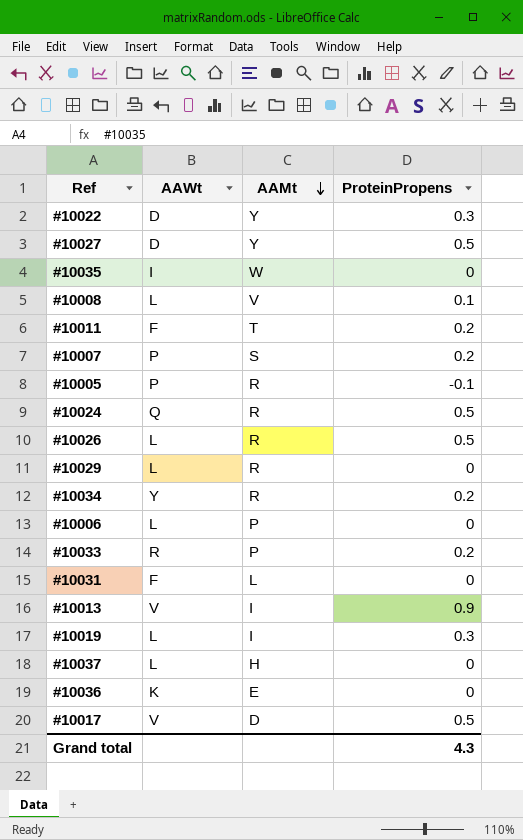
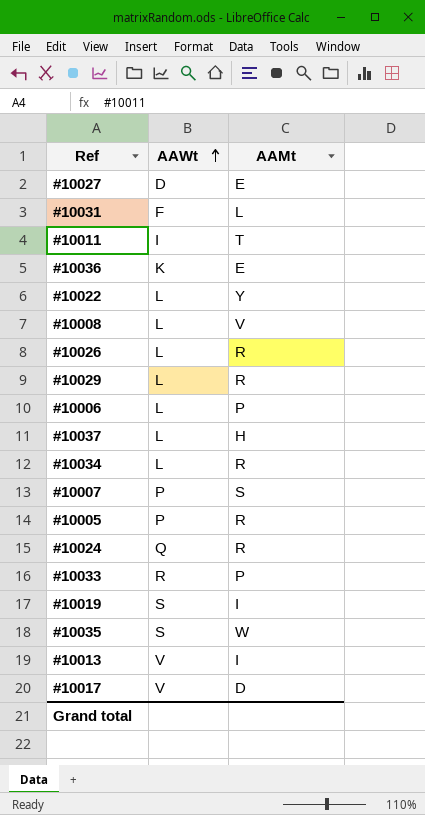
row order: AAMt descending -> AAWt ascending
column ProteinPropens | position: 4 -> none
#10027 | AAMt: Y -> E
#10011 | AAWt: F -> I
#10022 | AAWt: D -> L
#10034 | AAWt: Y -> L
#10019 | AAWt: L -> S
#10035 | AAWt: I -> S

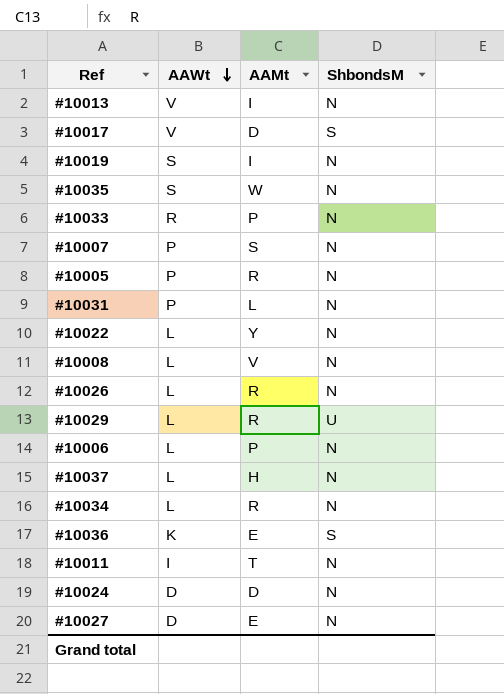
row order: AAWt ascending -> AAWt descending
column ShbondsM | position: none -> 4
#10031 | AAWt: F -> P
#10024 | AAWt: Q -> D
#10024 | AAMt: R -> D

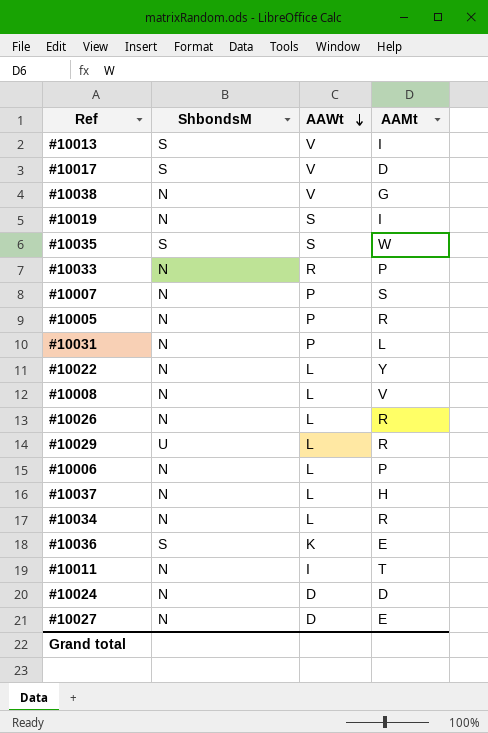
column ShbondsM | position: 4 -> 2
#10013 | ShbondsM: N -> S
row #10038: none -> N | V | G
#10035 | ShbondsM: N -> S

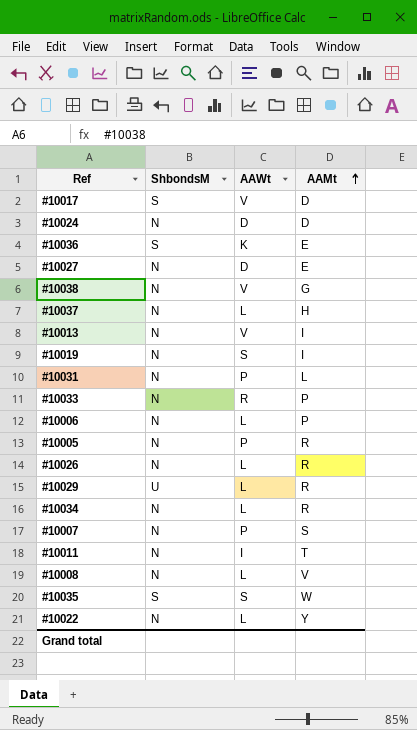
row order: AAWt descending -> AAMt ascending
#10013 | ShbondsM: S -> N

